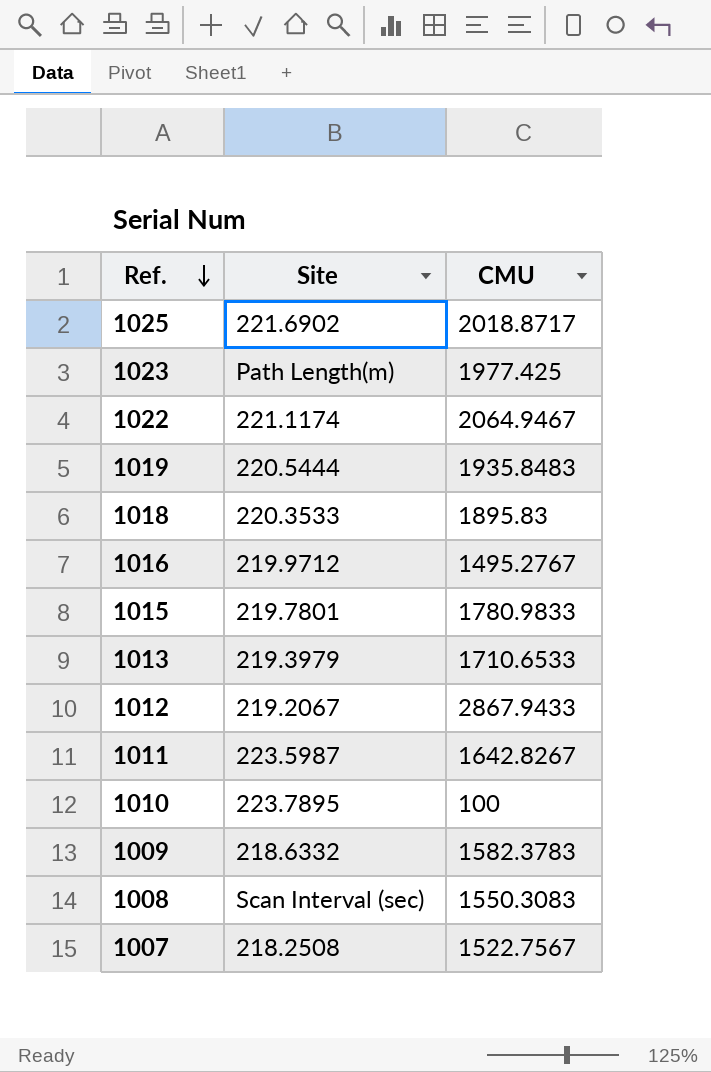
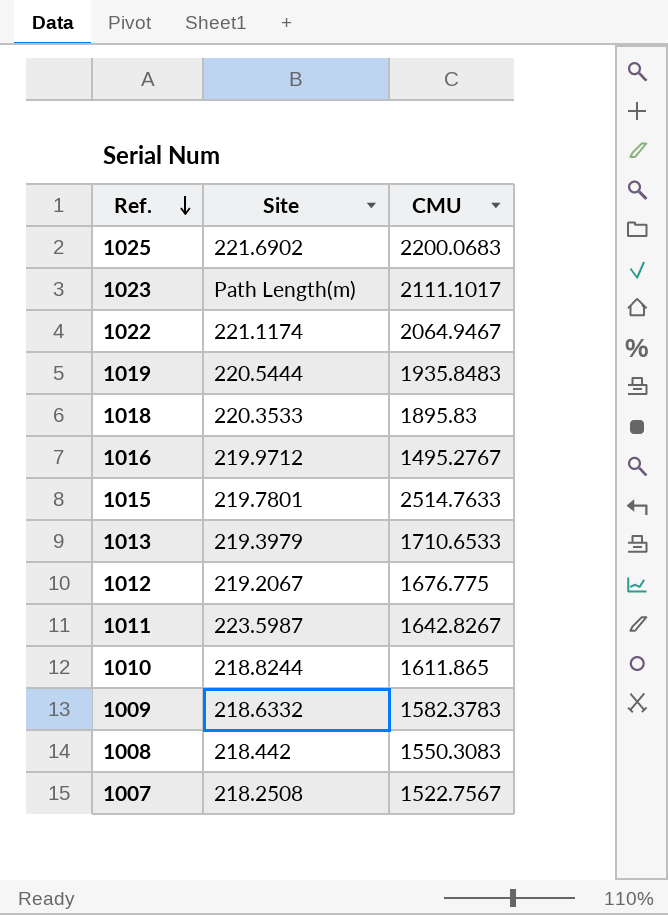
1025 | CMU: 2018.8717 -> 2200.0683
1023 | CMU: 1977.425 -> 2111.1017
1015 | CMU: 1780.9833 -> 2514.7633
1012 | CMU: 2867.9433 -> 1676.775
1010 | Site: 223.7895 -> 218.8244
1010 | CMU: 100 -> 1611.865
1008 | Site: Scan Interval (sec) -> 218.442

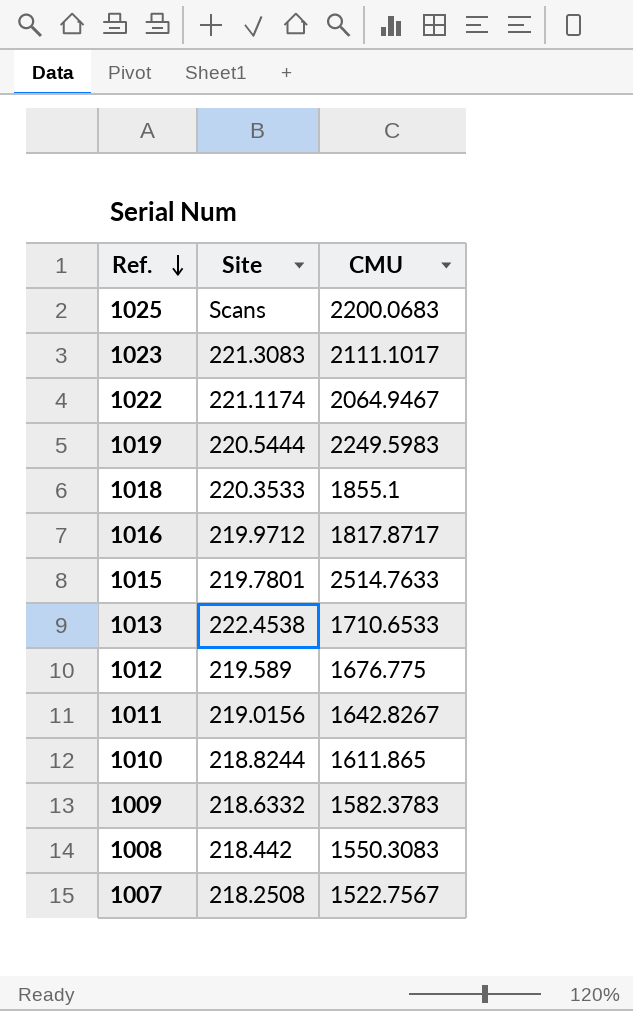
1025 | Site: 221.6902 -> Scans
1023 | Site: Path Length(m) -> 221.3083
1019 | CMU: 1935.8483 -> 2249.5983
1018 | CMU: 1895.83 -> 1855.1
1016 | CMU: 1495.2767 -> 1817.8717
1013 | Site: 219.3979 -> 222.4538
1012 | Site: 219.2067 -> 219.589
1011 | Site: 223.5987 -> 219.0156

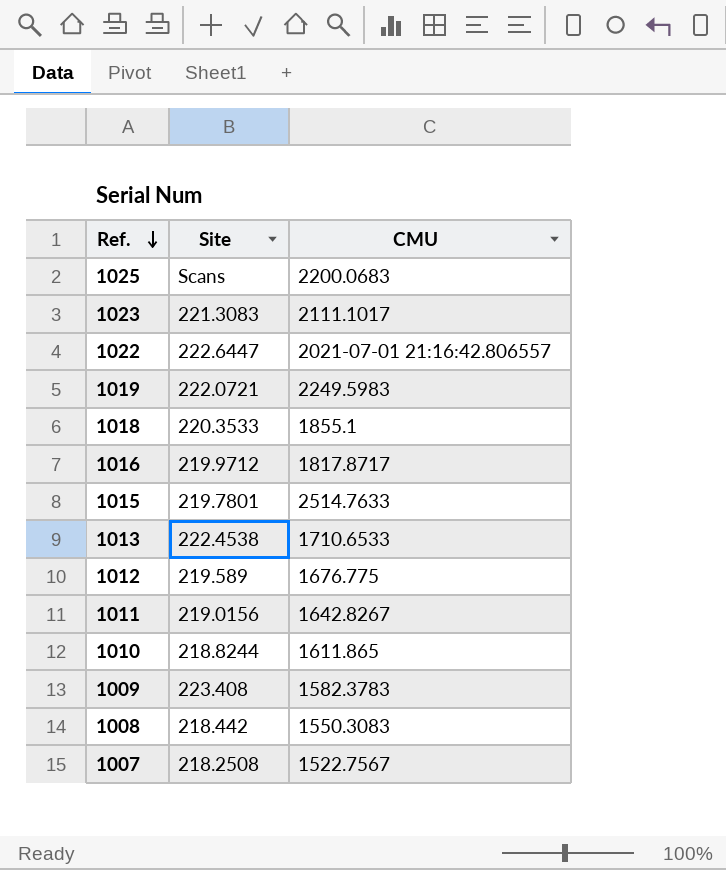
1022 | Site: 221.1174 -> 222.6447
1022 | CMU: 2064.9467 -> 2021-07-01 21:16:42.806557
1019 | Site: 220.5444 -> 222.0721
1009 | Site: 218.6332 -> 223.408

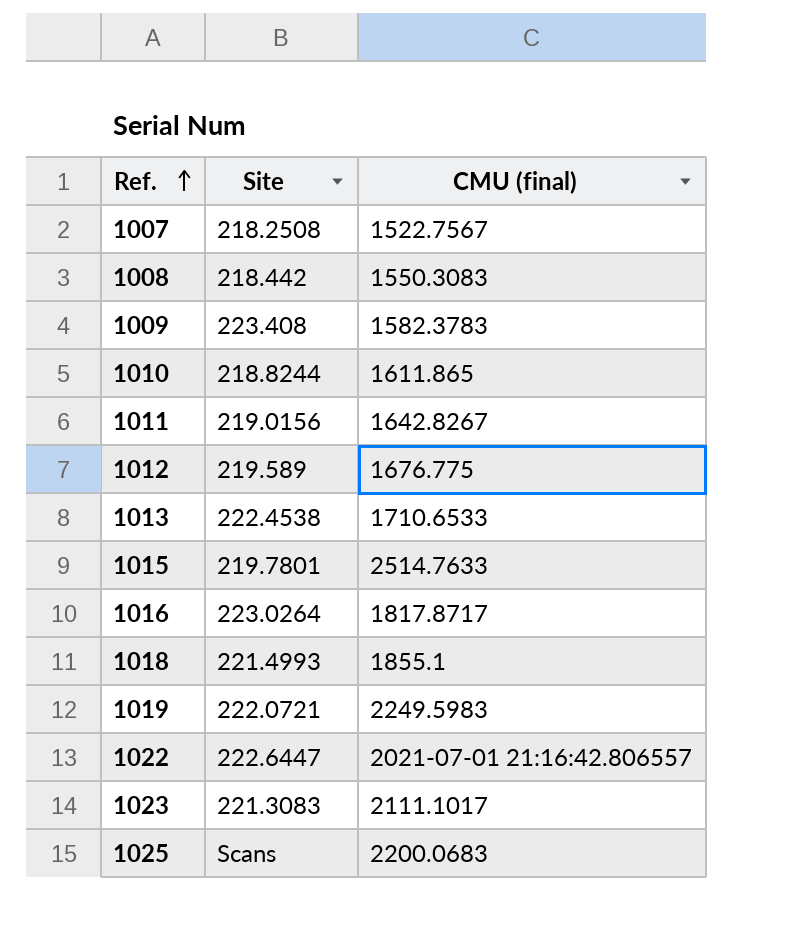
row order: Ref. descending -> Ref. ascending
column name: CMU -> CMU (final)
1016 | Site: 219.9712 -> 223.0264
1018 | Site: 220.3533 -> 221.4993

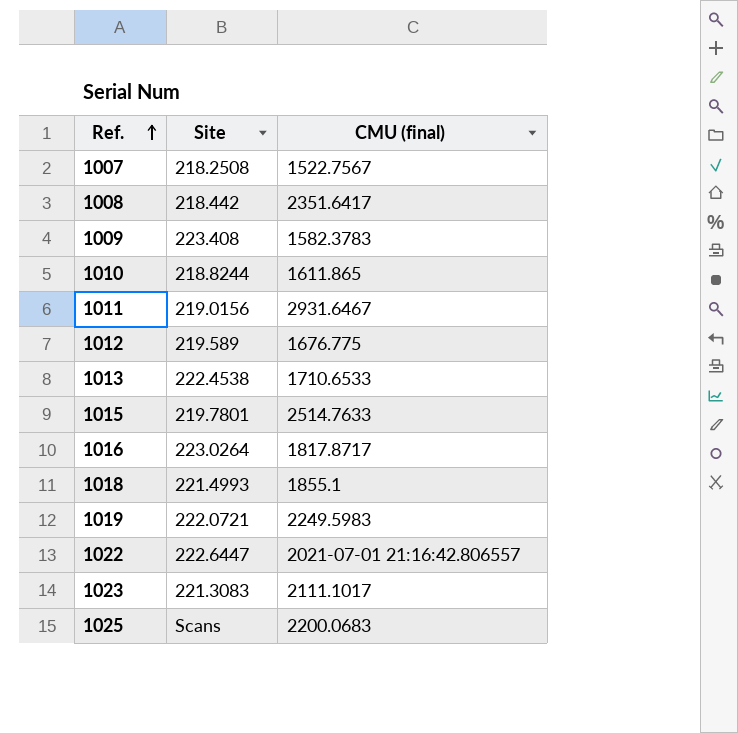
1008 | CMU (final): 1550.3083 -> 2351.6417
1011 | CMU (final): 1642.8267 -> 2931.6467

